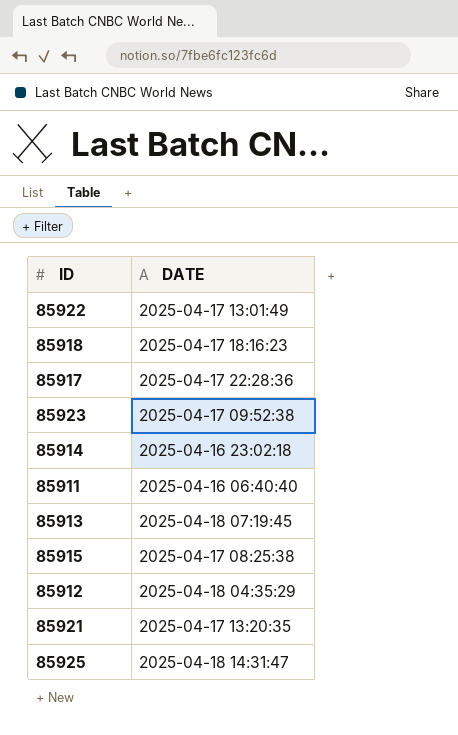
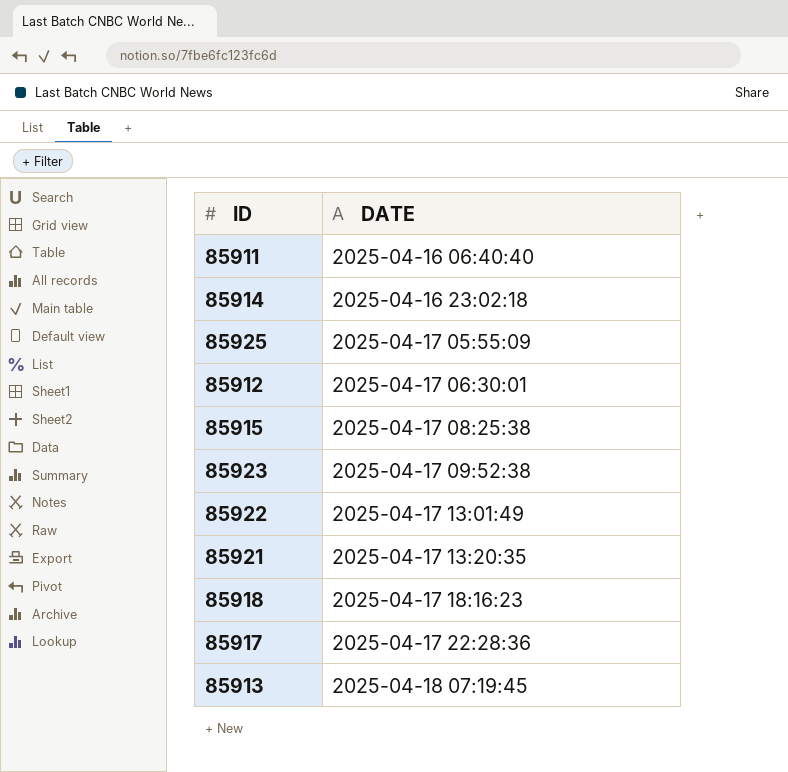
row order: none -> DATE ascending
85925 | DATE: 2025-04-18 14:31:47 -> 2025-04-17 05:55:09
85912 | DATE: 2025-04-18 04:35:29 -> 2025-04-17 06:30:01

